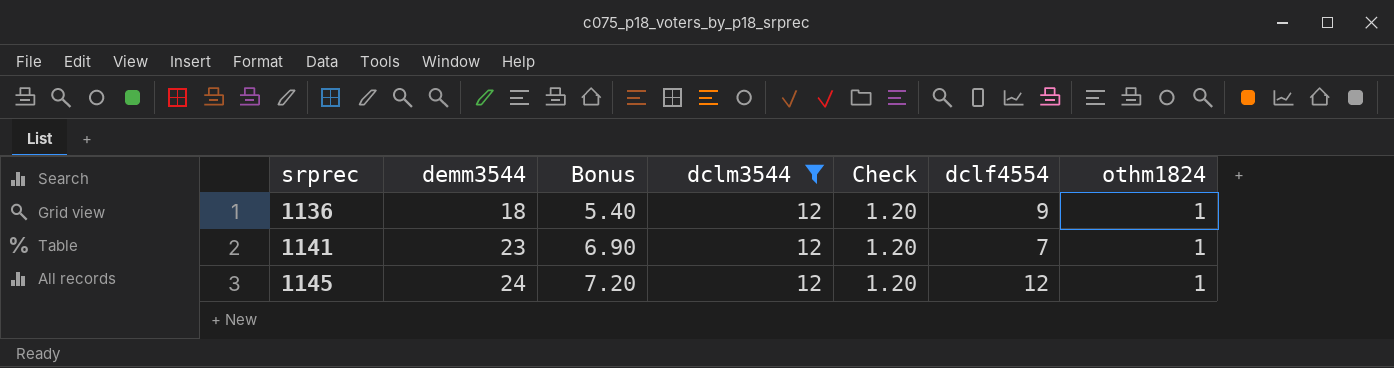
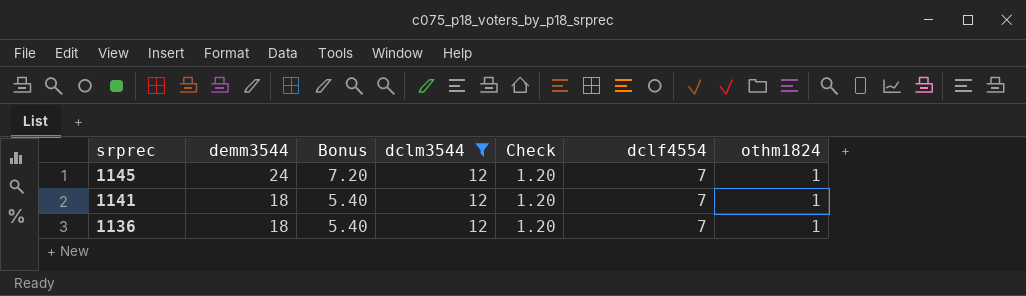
row order: srprec ascending -> srprec descending
1145 | dclf4554: 12 -> 7
1141 | demm3544: 23 -> 18
1141 | Bonus: 6.90 -> 5.40
1136 | dclf4554: 9 -> 7

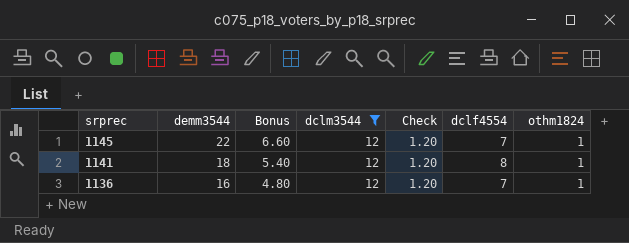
1145 | demm3544: 24 -> 22
1145 | Bonus: 7.20 -> 6.60
1141 | dclf4554: 7 -> 8
1136 | demm3544: 18 -> 16
1136 | Bonus: 5.40 -> 4.80

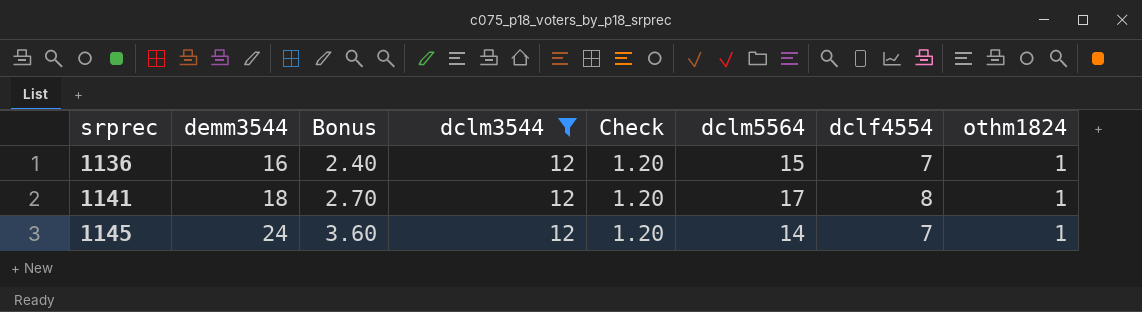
row order: srprec descending -> srprec ascending
column Bonus | formula: [demm3544] * 0.3 -> [demm3544] * 0.15
column dclm5564 | position: none -> 6
1145 | demm3544: 22 -> 24

